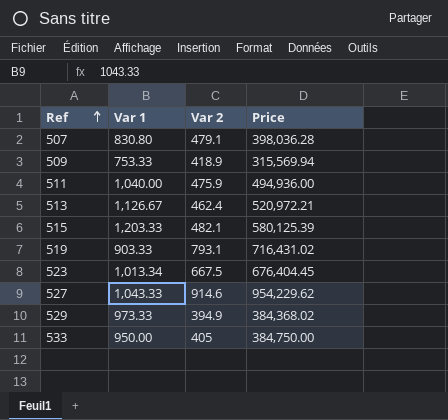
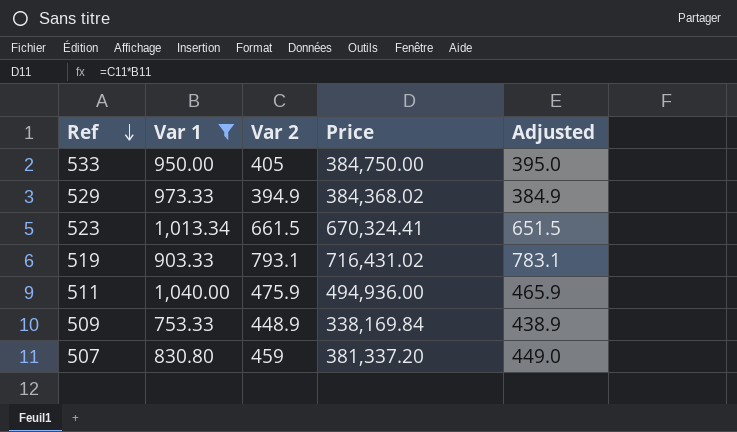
filter: none -> Var 1 <= 1,040.00
row order: Ref ascending -> Ref descending
column Adjusted | formula: none -> [Var 2] - 10
523 | Var 2: 667.5 -> 661.5
523 | Price: 676,404.45 -> 670,324.41
509 | Var 2: 418.9 -> 448.9
509 | Price: 315,569.94 -> 338,169.84
507 | Var 2: 479.1 -> 459
507 | Price: 398,036.28 -> 381,337.20

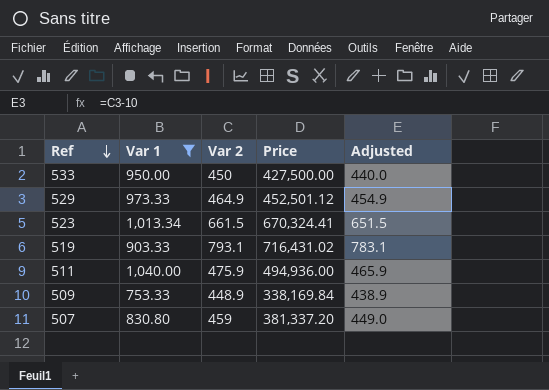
533 | Var 2: 405 -> 450
533 | Price: 384,750.00 -> 427,500.00
533 | Adjusted: 395.0 -> 440.0
529 | Var 2: 394.9 -> 464.9
529 | Price: 384,368.02 -> 452,501.12
529 | Adjusted: 384.9 -> 454.9

